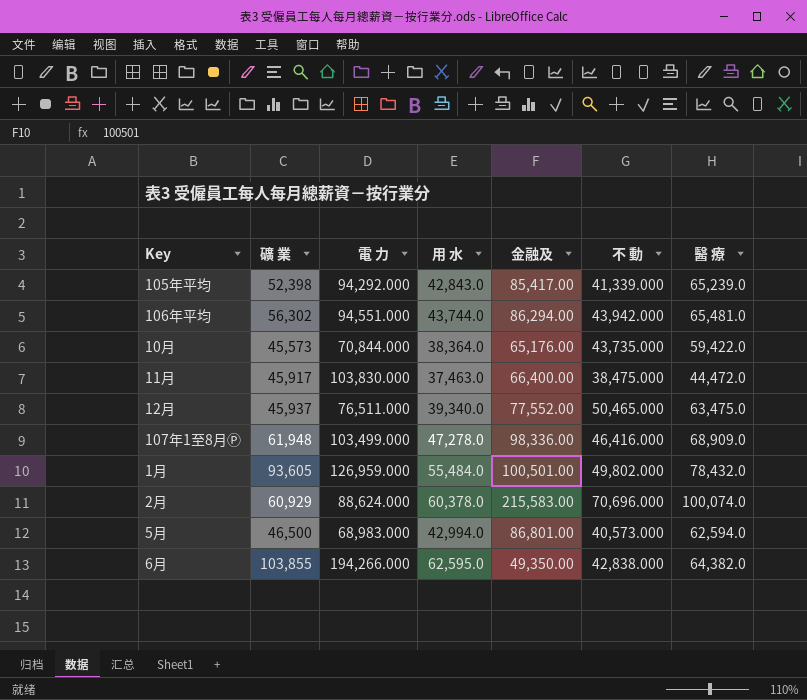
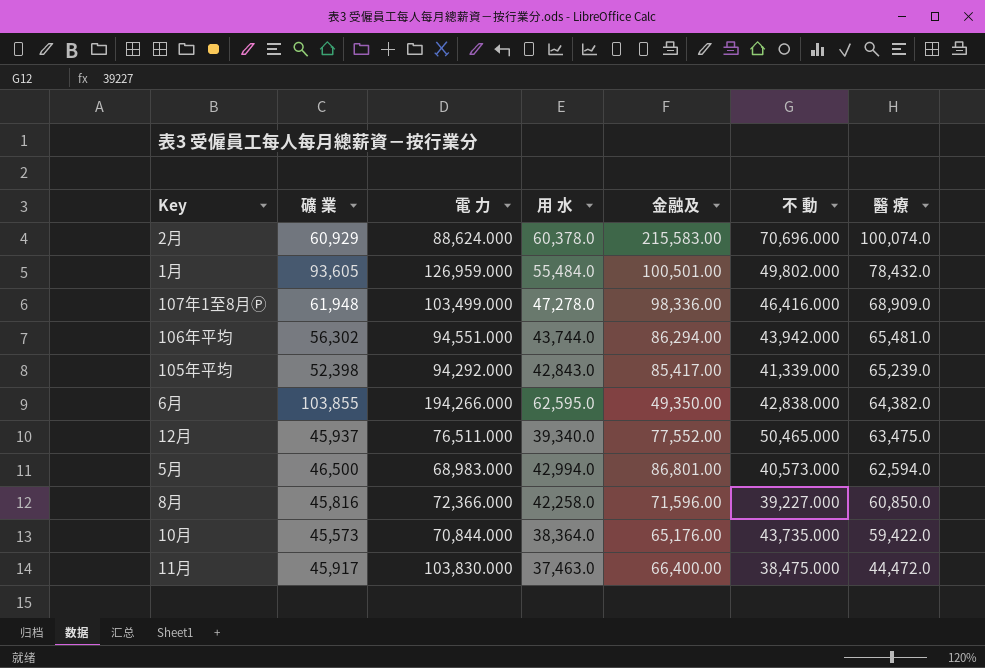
row order: none -> 醫 療 descending
row 8月: none -> 45,816 | 72,366.000 | 42,258.0 | 71,596.00 | 39,227.000 | 60,850.0

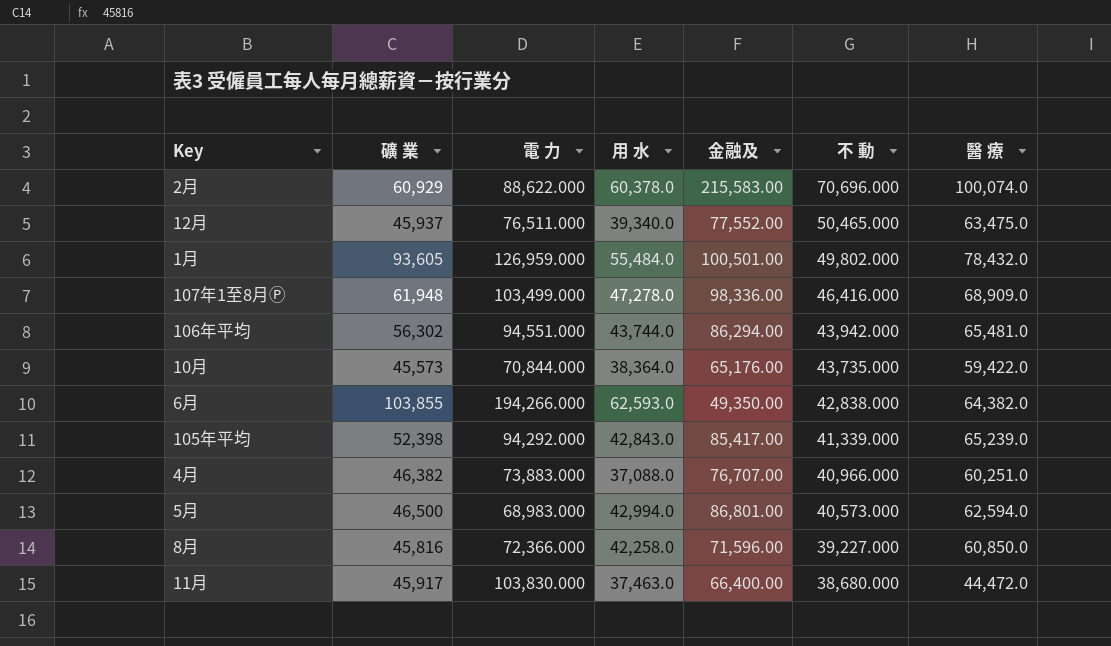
row order: 醫 療 descending -> 不 動 descending
2月 | 電 力: 88,624.000 -> 88,622.000
6月 | 用 水: 62,595.0 -> 62,593.0
row 4月: none -> 46,382 | 73,883.000 | 37,088.0 | 76,707.00 | 40,966.000 | 60,251.0
11月 | 不 動: 38,475.000 -> 38,680.000

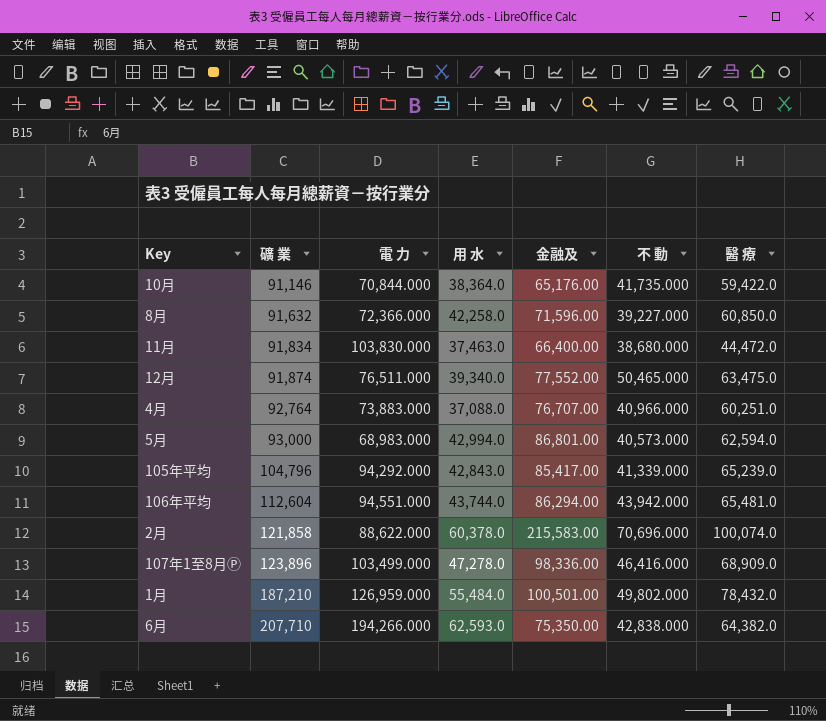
row order: 不 動 descending -> 礦 業 ascending
10月 | 礦 業: 45,573 -> 91,146
10月 | 不 動: 43,735.000 -> 41,735.000
8月 | 礦 業: 45,816 -> 91,632
11月 | 礦 業: 45,917 -> 91,834
12月 | 礦 業: 45,937 -> 91,874
4月 | 礦 業: 46,382 -> 92,764
5月 | 礦 業: 46,500 -> 93,000
105年平均 | 礦 業: 52,398 -> 104,796
106年平均 | 礦 業: 56,302 -> 112,604
2月 | 礦 業: 60,929 -> 121,858
107年1至8月Ⓟ | 礦 業: 61,948 -> 123,896
1月 | 礦 業: 93,605 -> 187,210
6月 | 礦 業: 103,855 -> 207,710
6月 | 金融及: 49,350.00 -> 75,350.00

